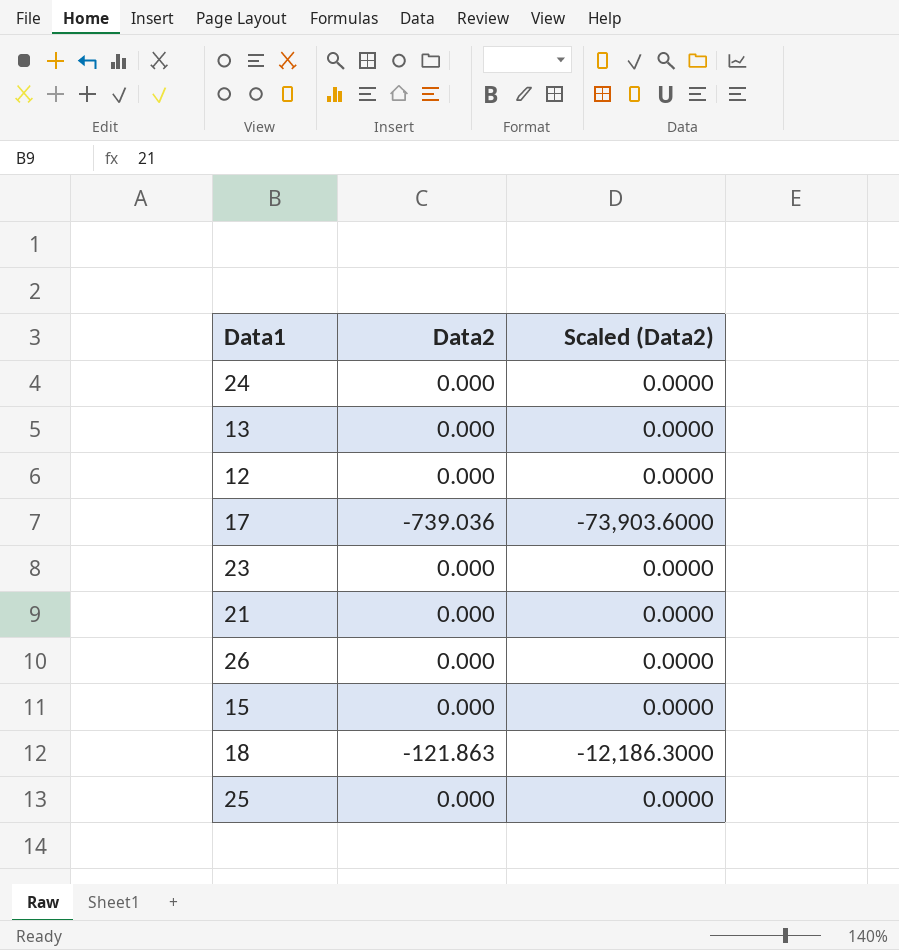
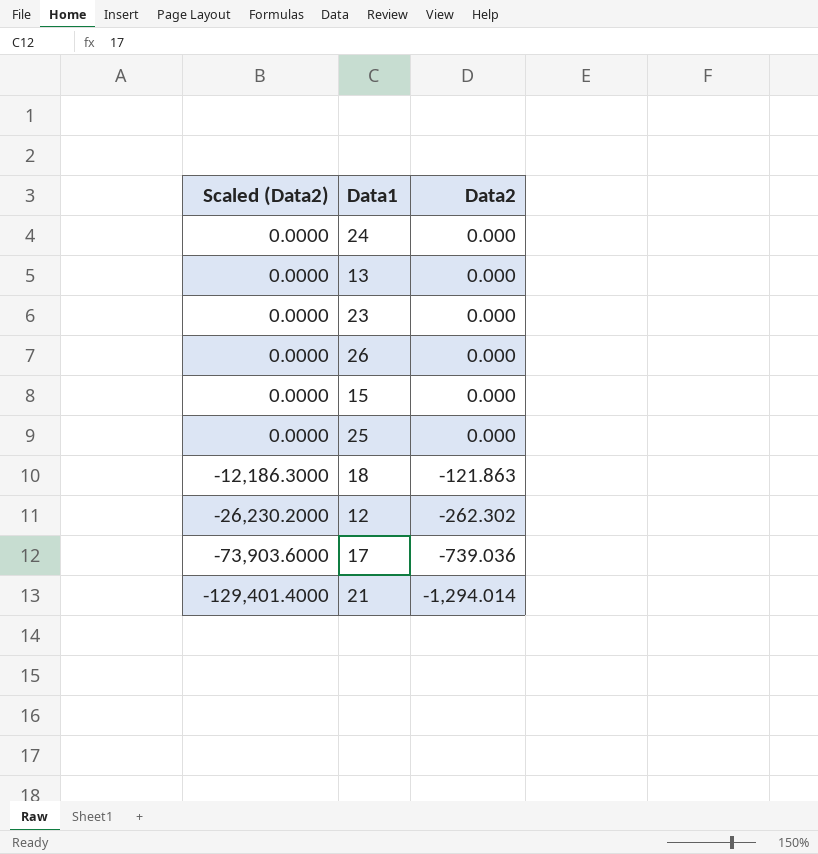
row order: none -> Scaled (Data2) descending
column Scaled (Data2) | position: 3 -> 1
12 | Scaled (Data2): 0.0000 -> -26,230.2000
12 | Data2: 0.000 -> -262.302
21 | Scaled (Data2): 0.0000 -> -129,401.4000
21 | Data2: 0.000 -> -1,294.014

